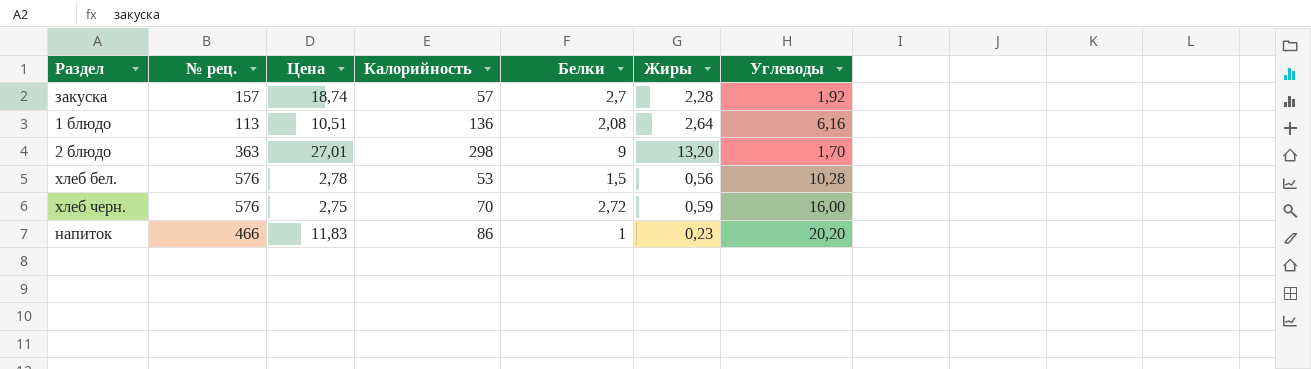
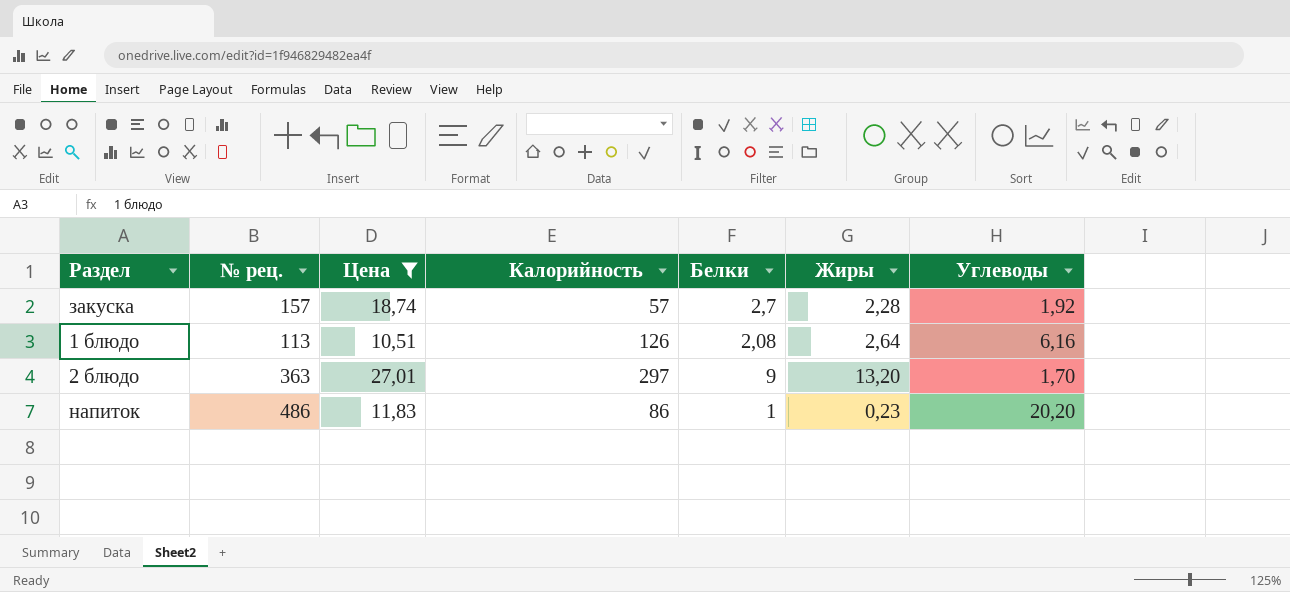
filter: none -> Цена >= 10,51
1 блюдо | Калорийность: 136 -> 126
2 блюдо | Калорийность: 298 -> 297
напиток | № рец.: 466 -> 486

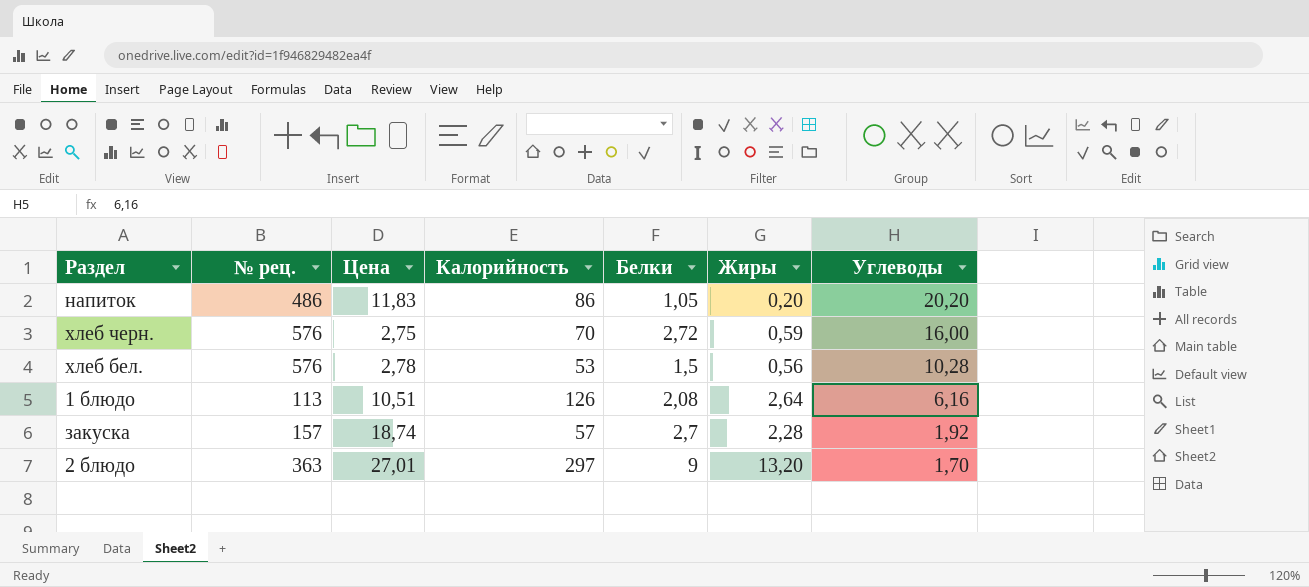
filter: Цена >= 10,51 -> none
row order: none -> Углеводы descending
напиток | Белки: 1 -> 1,05
напиток | Жиры: 0,23 -> 0,20

